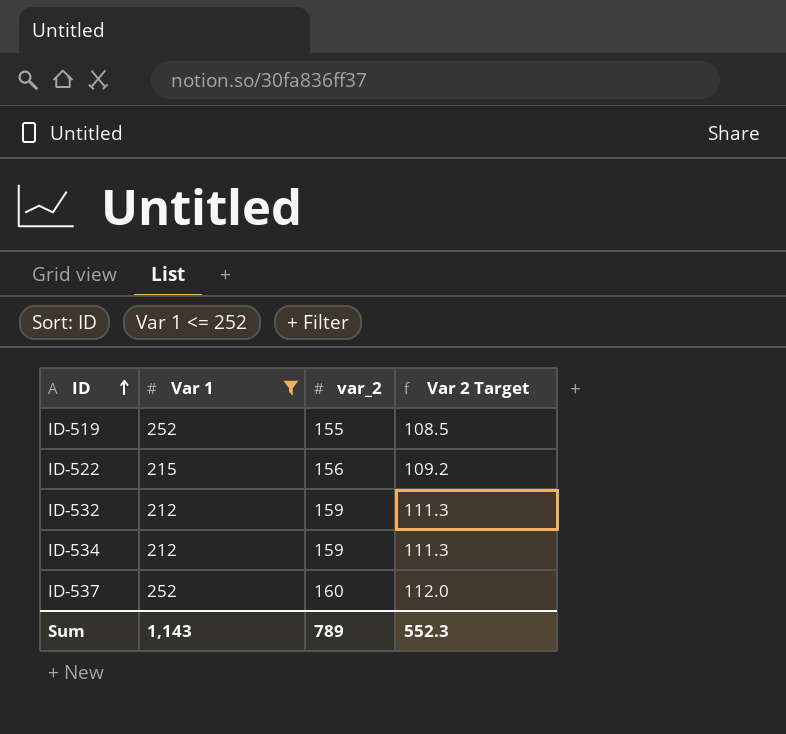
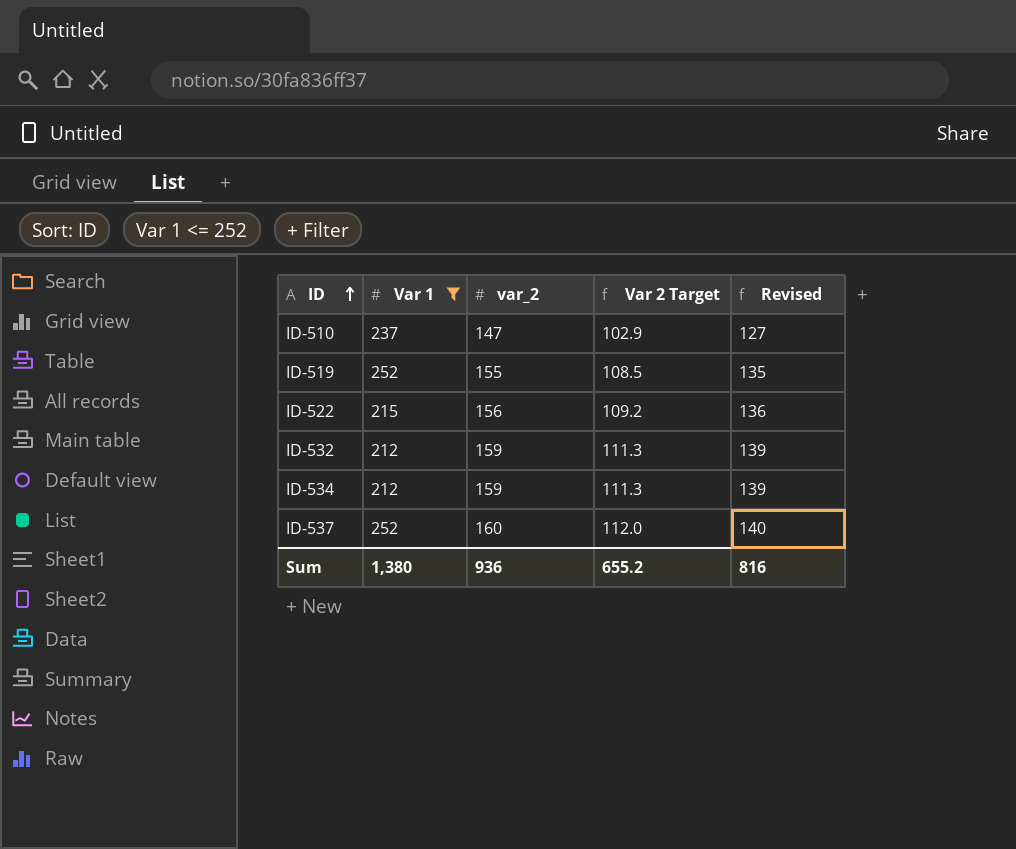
column Revised | formula: none -> [var_2] - 20
row ID-510: none -> 237 | 147 | 102.9 | 127
Sum | Var 1: 1,143 -> 1,380
Sum | var_2: 789 -> 936
Sum | Var 2 Target: 552.3 -> 655.2

